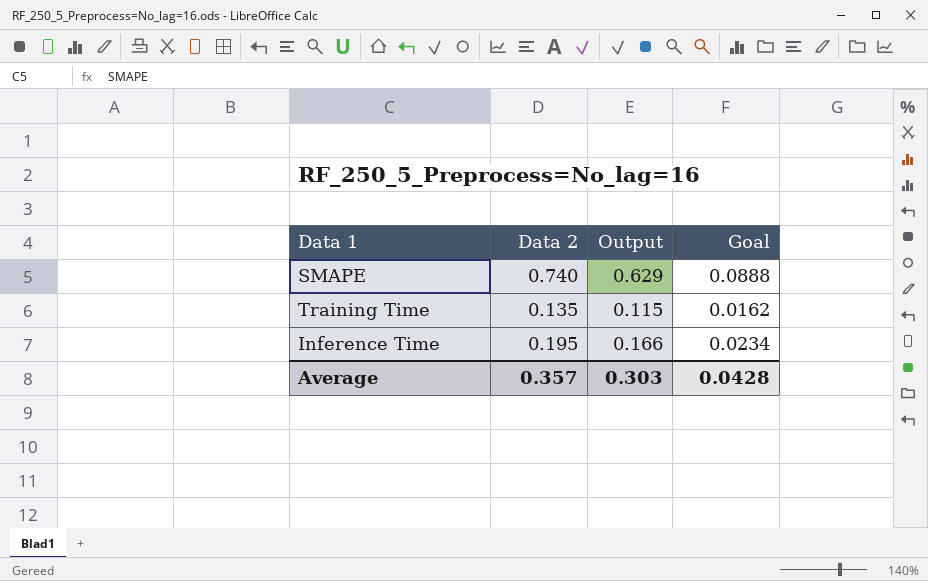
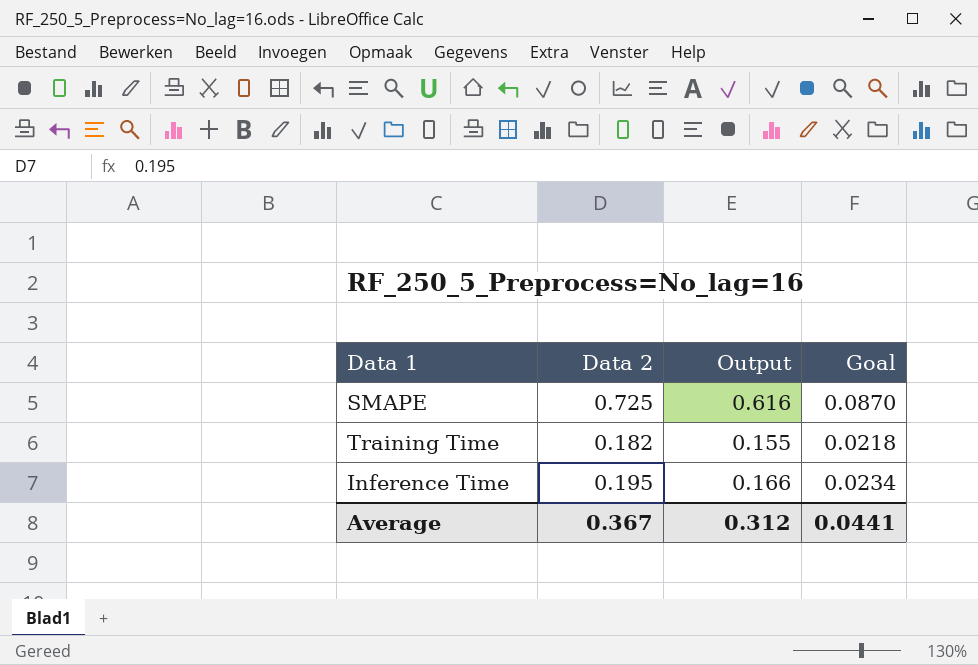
SMAPE | Data 2: 0.740 -> 0.725
SMAPE | Output: 0.629 -> 0.616
SMAPE | Goal: 0.0888 -> 0.0870
Training Time | Data 2: 0.135 -> 0.182
Training Time | Output: 0.115 -> 0.155
Training Time | Goal: 0.0162 -> 0.0218
Average | Data 2: 0.357 -> 0.367
Average | Output: 0.303 -> 0.312
Average | Goal: 0.0428 -> 0.0441

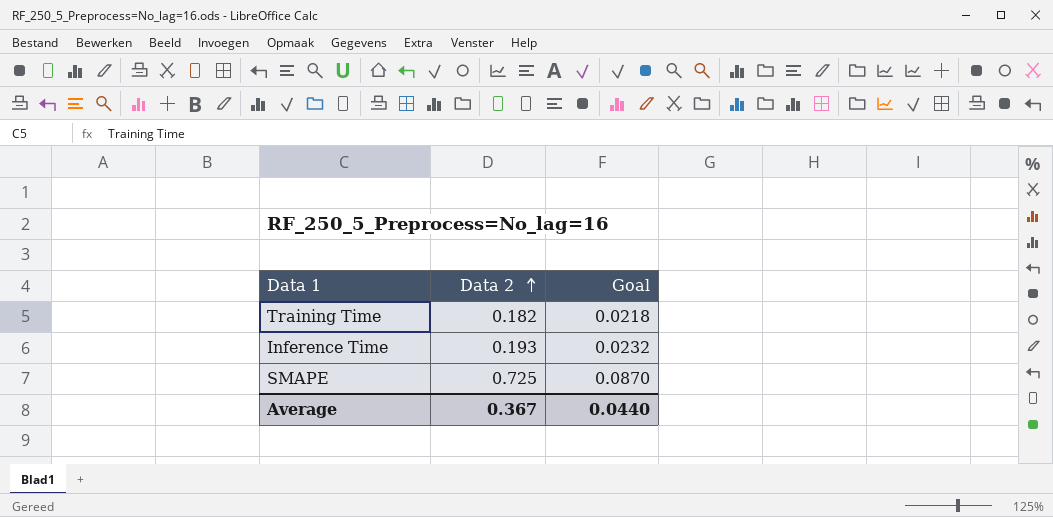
row order: none -> Data 2 ascending
column Output | formula: [Data 2] * 0.85 -> none
Inference Time | Data 2: 0.195 -> 0.193
Inference Time | Goal: 0.0234 -> 0.0232
Average | Goal: 0.0441 -> 0.0440

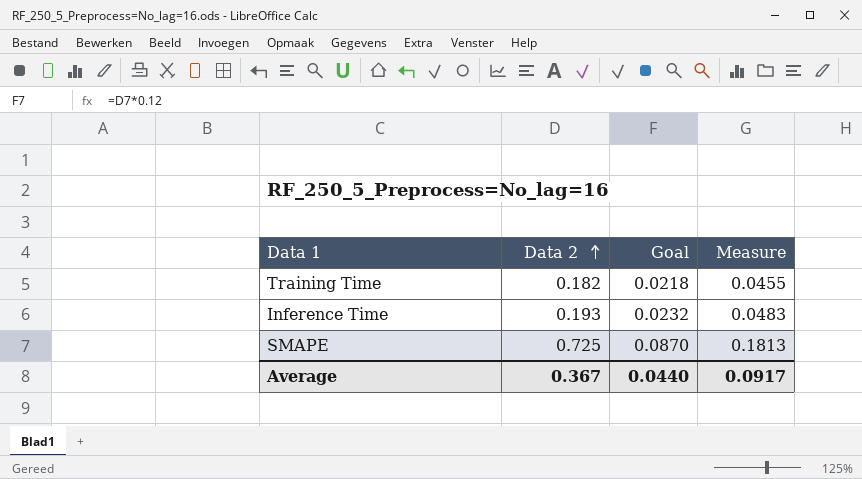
column Measure | formula: none -> [Data 2] * 0.25

